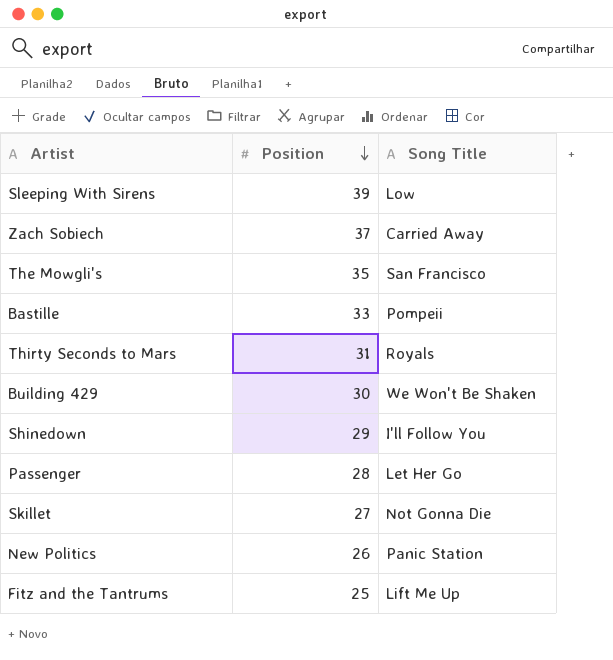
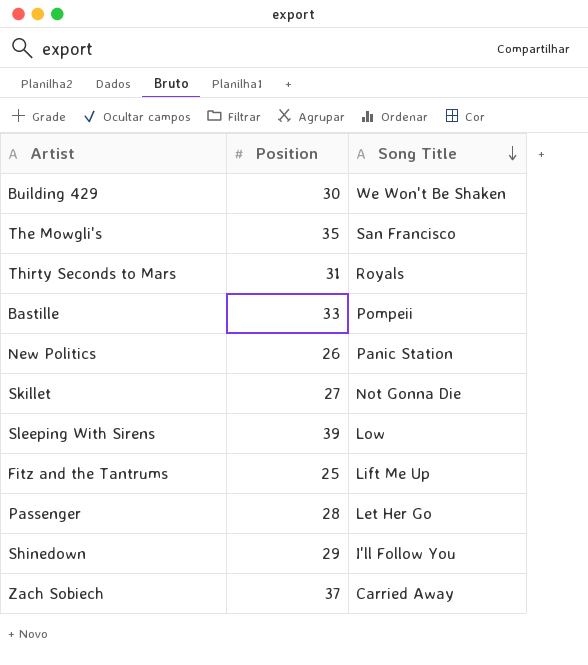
row order: Position descending -> Song Title descending

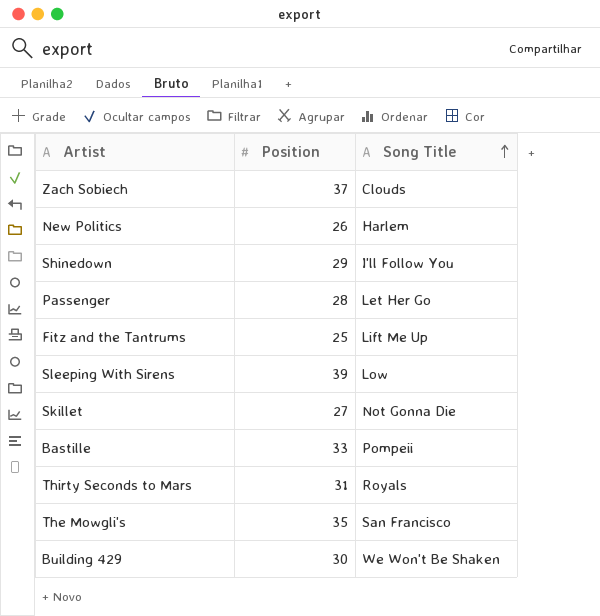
row order: Song Title descending -> Song Title ascending
Zach Sobiech | Song Title: Carried Away -> Clouds
New Politics | Song Title: Panic Station -> Harlem

